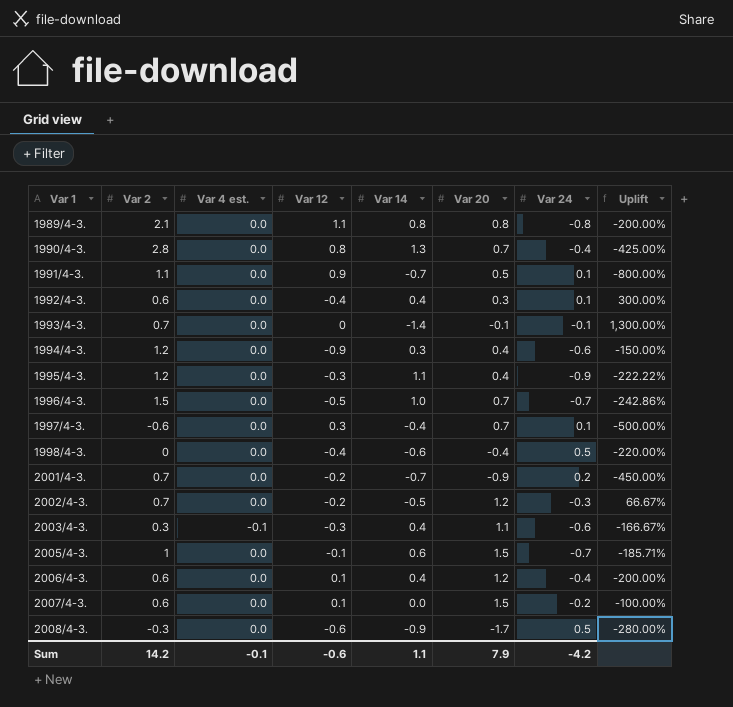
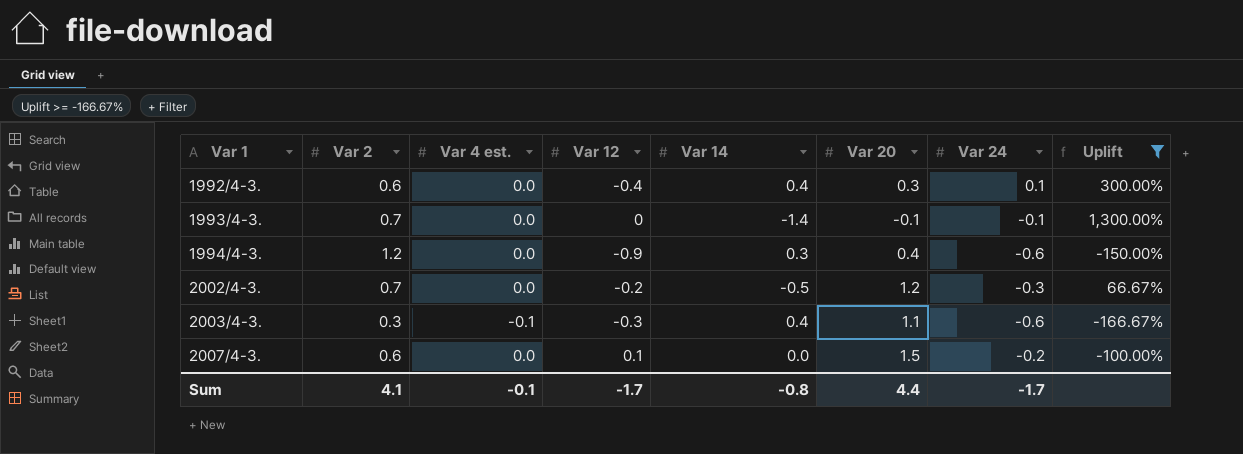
filter: none -> Uplift >= -166.67%
Sum | Var 2: 14.2 -> 4.1
Sum | Var 12: -0.6 -> -1.7
Sum | Var 14: 1.1 -> -0.8
Sum | Var 20: 7.9 -> 4.4
Sum | Var 24: -4.2 -> -1.7

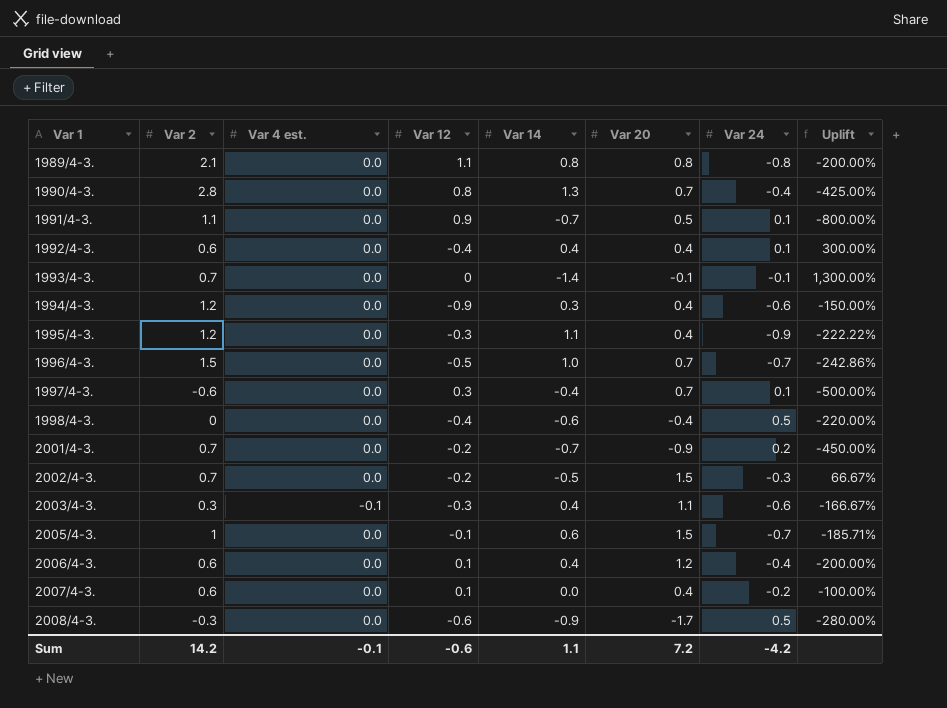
filter: Uplift >= -166.67% -> none
1992/4-3. | Var 20: 0.3 -> 0.4
2002/4-3. | Var 20: 1.2 -> 1.5
2007/4-3. | Var 20: 1.5 -> 0.4
Sum | Var 2: 4.1 -> 14.2
Sum | Var 12: -1.7 -> -0.6
Sum | Var 14: -0.8 -> 1.1
Sum | Var 20: 4.4 -> 7.2
Sum | Var 24: -1.7 -> -4.2

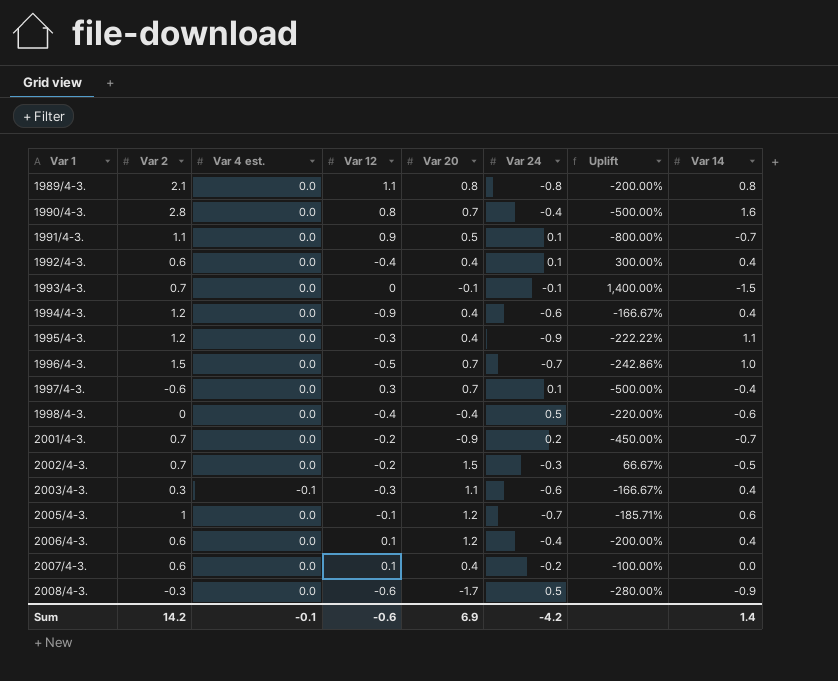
column Var 14 | position: 5 -> 8
1990/4-3. | Uplift: -425.00% -> -500.00%
1990/4-3. | Var 14: 1.3 -> 1.6
1993/4-3. | Uplift: 1,300.00% -> 1,400.00%
1993/4-3. | Var 14: -1.4 -> -1.5
1994/4-3. | Uplift: -150.00% -> -166.67%
1994/4-3. | Var 14: 0.3 -> 0.4
2005/4-3. | Var 20: 1.5 -> 1.2
Sum | Var 20: 7.2 -> 6.9
Sum | Var 14: 1.1 -> 1.4

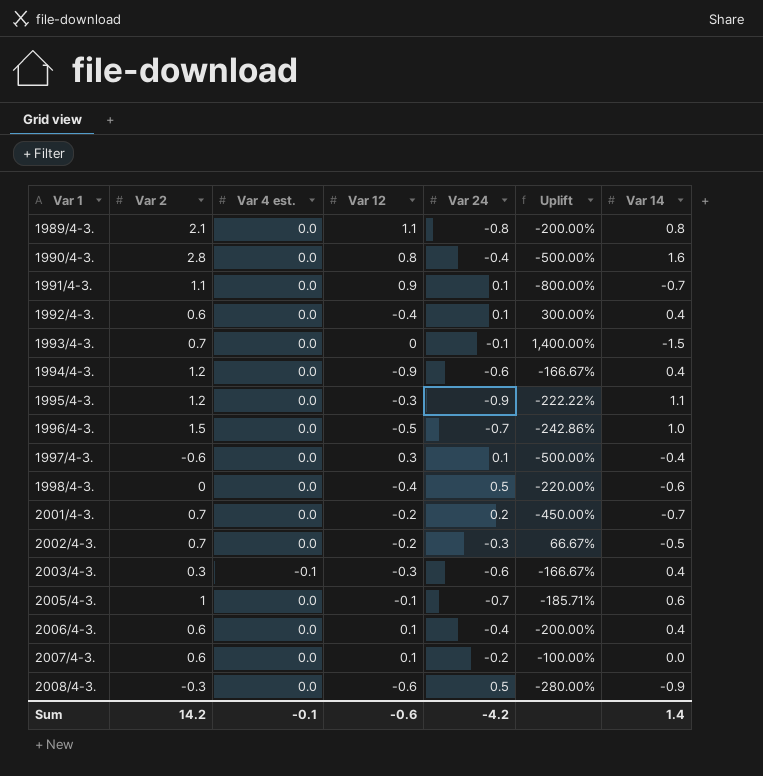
column Var 20 | position: 5 -> none

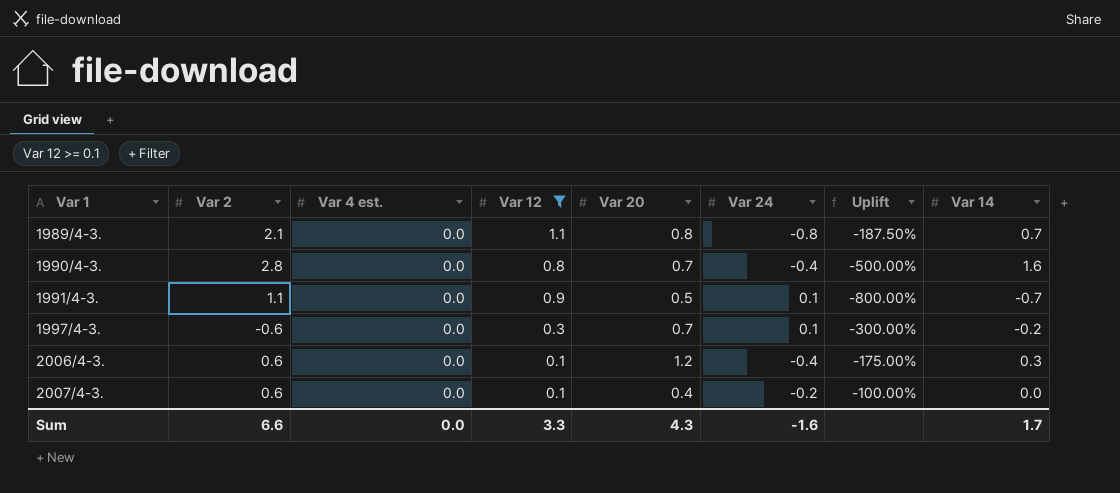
filter: none -> Var 12 >= 0.1
column Var 20 | position: none -> 5
1989/4-3. | Uplift: -200.00% -> -187.50%
1989/4-3. | Var 14: 0.8 -> 0.7
1997/4-3. | Uplift: -500.00% -> -300.00%
1997/4-3. | Var 14: -0.4 -> -0.2
2006/4-3. | Uplift: -200.00% -> -175.00%
2006/4-3. | Var 14: 0.4 -> 0.3
Sum | Var 2: 14.2 -> 6.6
Sum | Var 4 est.: -0.1 -> 0.0
Sum | Var 12: -0.6 -> 3.3
Sum | Var 24: -4.2 -> -1.6
Sum | Var 14: 1.4 -> 1.7

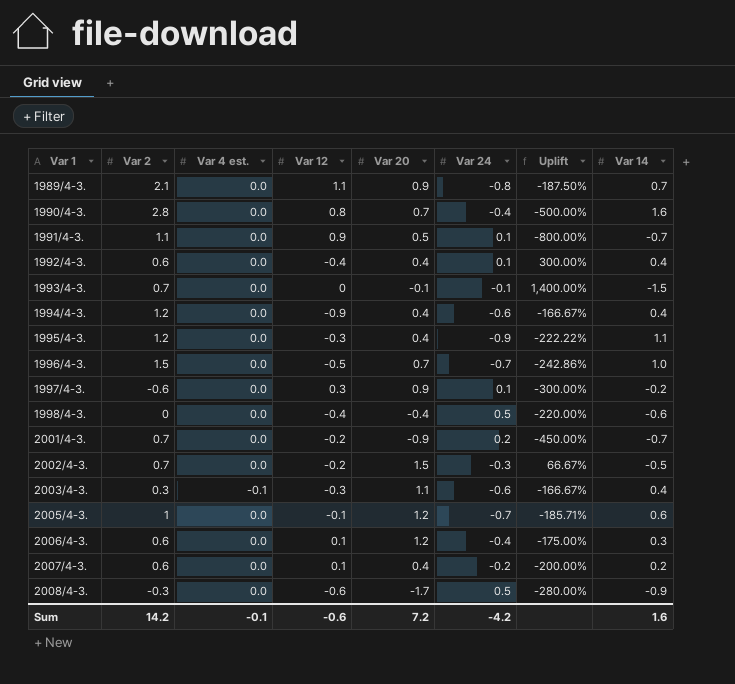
filter: Var 12 >= 0.1 -> none
1989/4-3. | Var 20: 0.8 -> 0.9
1997/4-3. | Var 20: 0.7 -> 0.9
2007/4-3. | Uplift: -100.00% -> -200.00%
2007/4-3. | Var 14: 0.0 -> 0.2
Sum | Var 2: 6.6 -> 14.2
Sum | Var 4 est.: 0.0 -> -0.1
Sum | Var 12: 3.3 -> -0.6
Sum | Var 20: 4.3 -> 7.2
Sum | Var 24: -1.6 -> -4.2
Sum | Var 14: 1.7 -> 1.6

